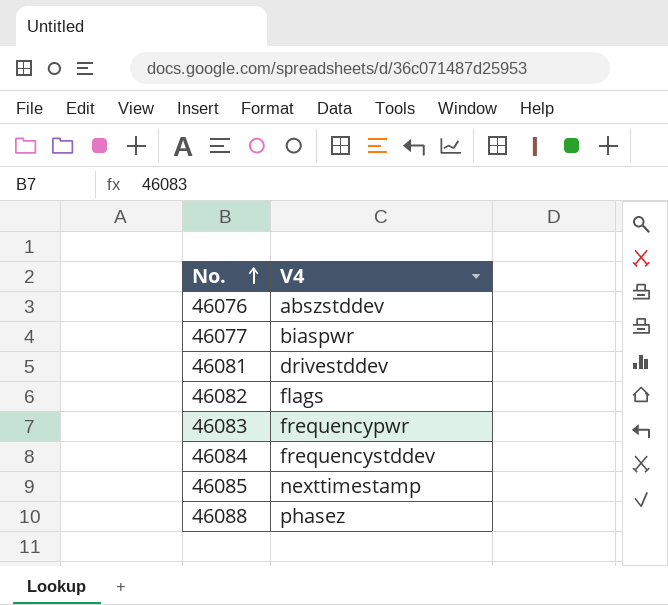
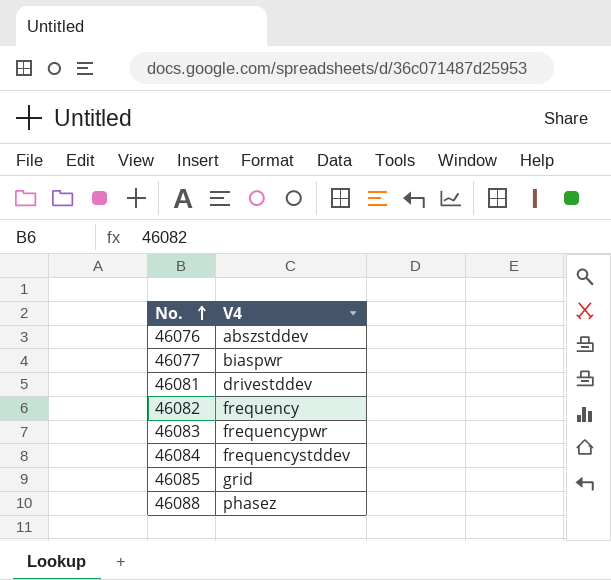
46082 | V4: flags -> frequency
46085 | V4: nexttimestamp -> grid

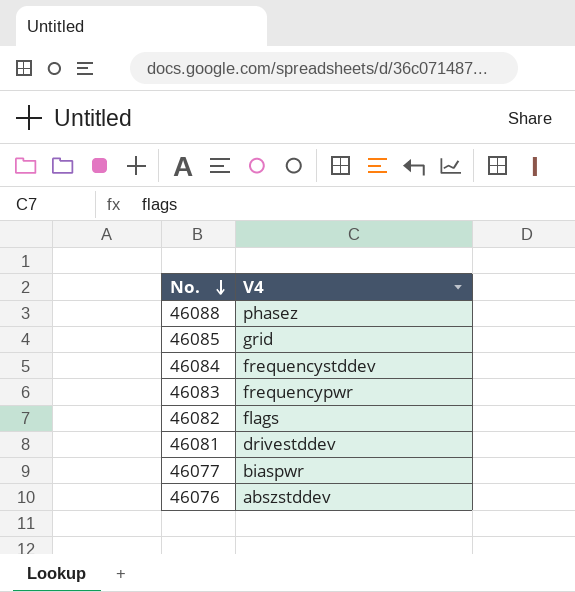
row order: No. ascending -> No. descending
46082 | V4: frequency -> flags

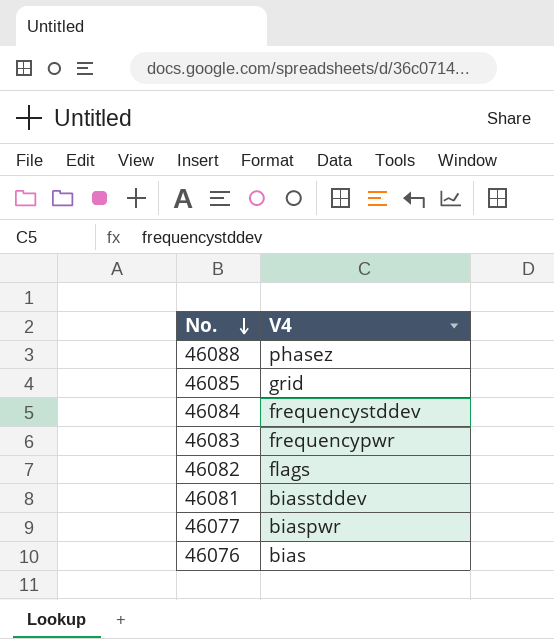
46081 | V4: drivestddev -> biasstddev
46076 | V4: abszstddev -> bias

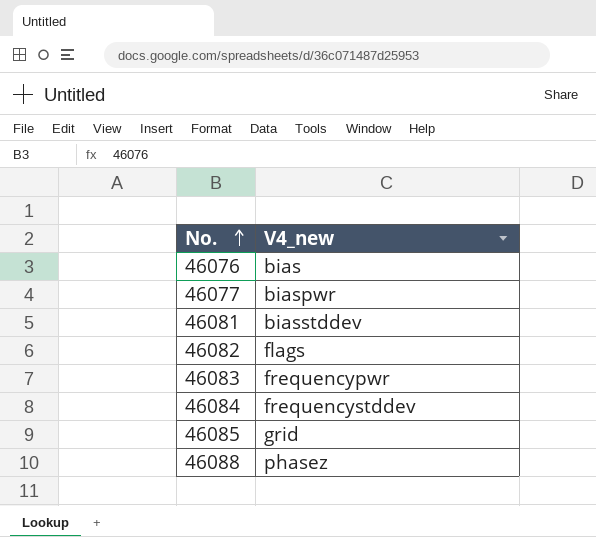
row order: No. descending -> No. ascending
column name: V4 -> V4_new

